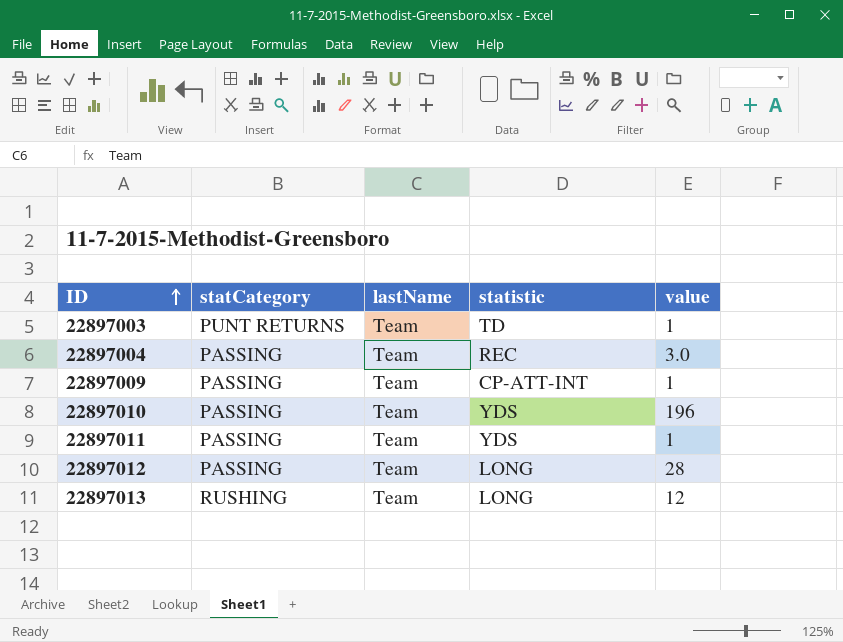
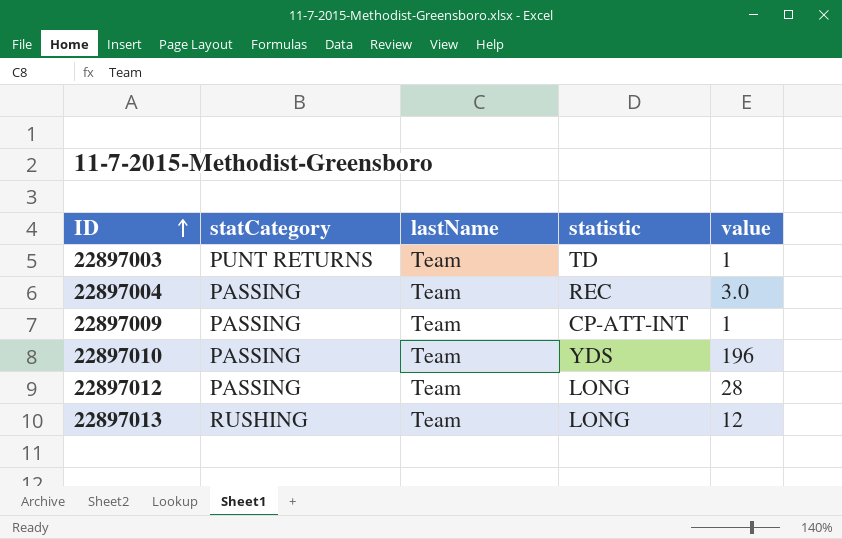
row 22897011: PASSING | Team | YDS | 1 -> none

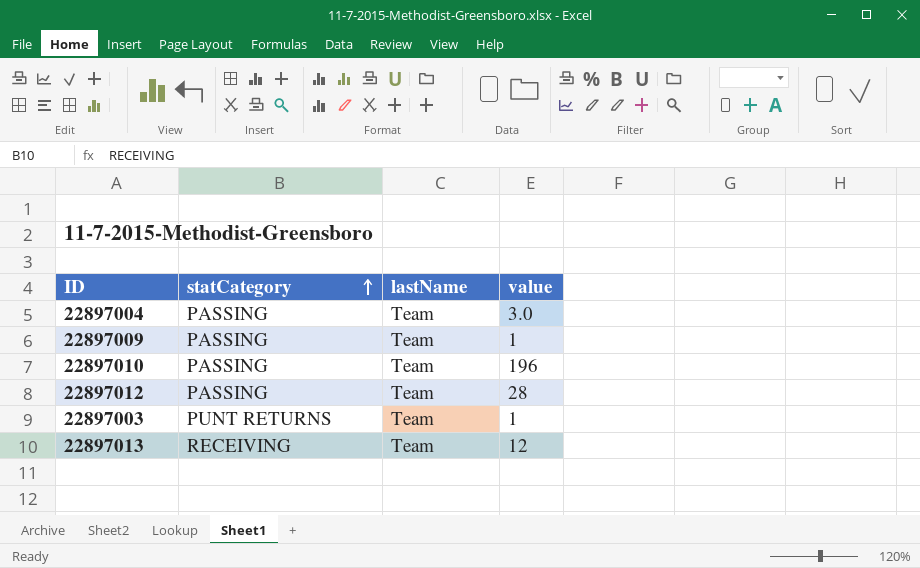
row order: ID ascending -> statCategory ascending
column statistic | position: 4 -> none
22897013 | statCategory: RUSHING -> RECEIVING

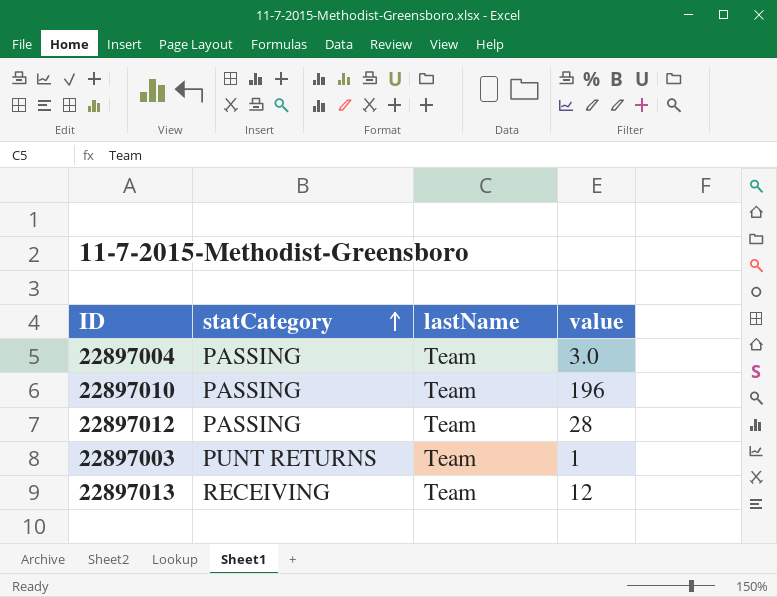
row 22897009: PASSING | Team | 1 -> none

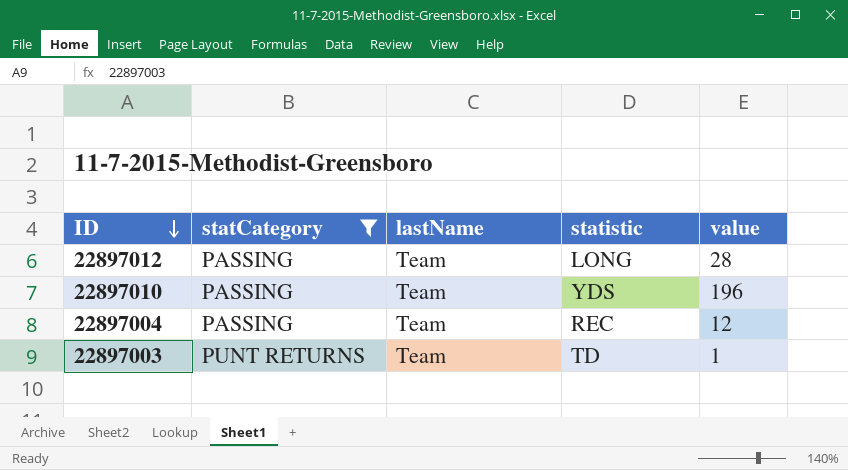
filter: none -> statCategory != RECEIVING
row order: statCategory ascending -> ID descending
column statistic | position: none -> 4
22897004 | value: 3.0 -> 12

